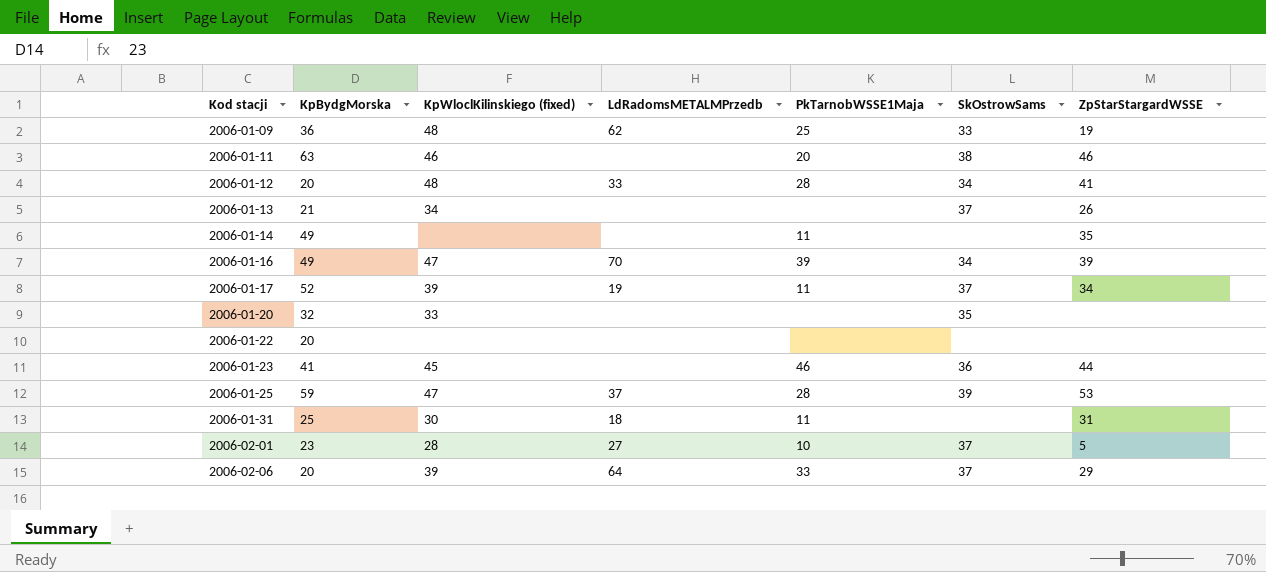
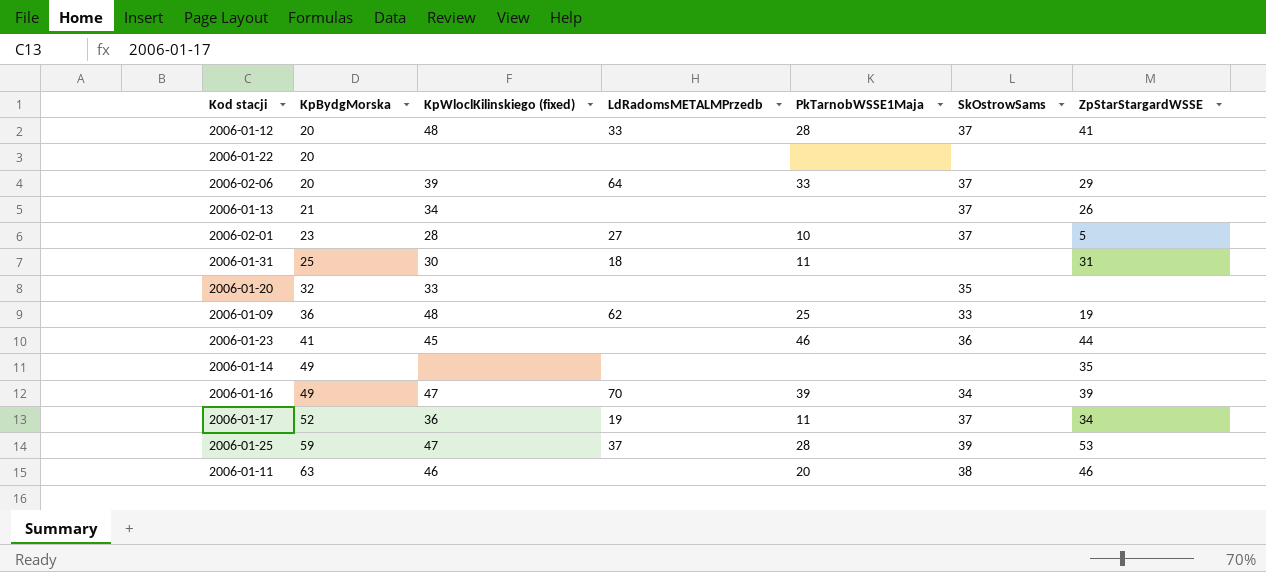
row order: Kod stacji ascending -> KpBydgMorska ascending
2006-01-12 | SkOstrowSams: 34 -> 37
2006-01-14 | PkTarnobWSSE1Maja: 11 -> none
2006-01-17 | KpWloclKilinskiego (fixed): 39 -> 36

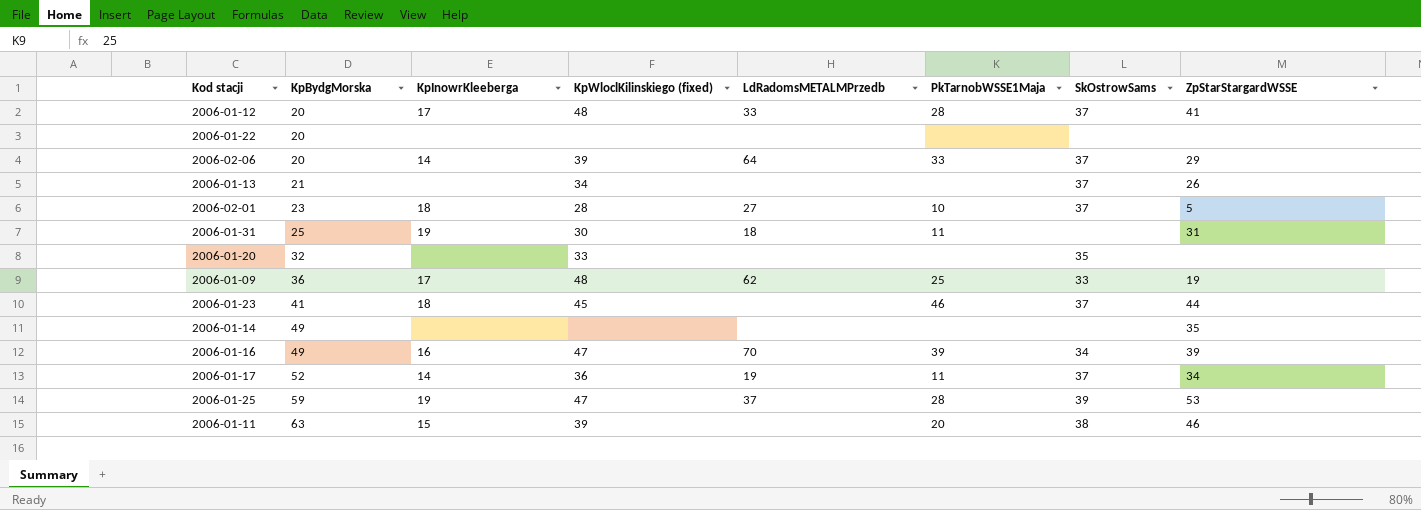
column KpInowrKleeberga | position: none -> 3
2006-01-23 | SkOstrowSams: 36 -> 37
2006-01-11 | KpWloclKilinskiego (fixed): 46 -> 39

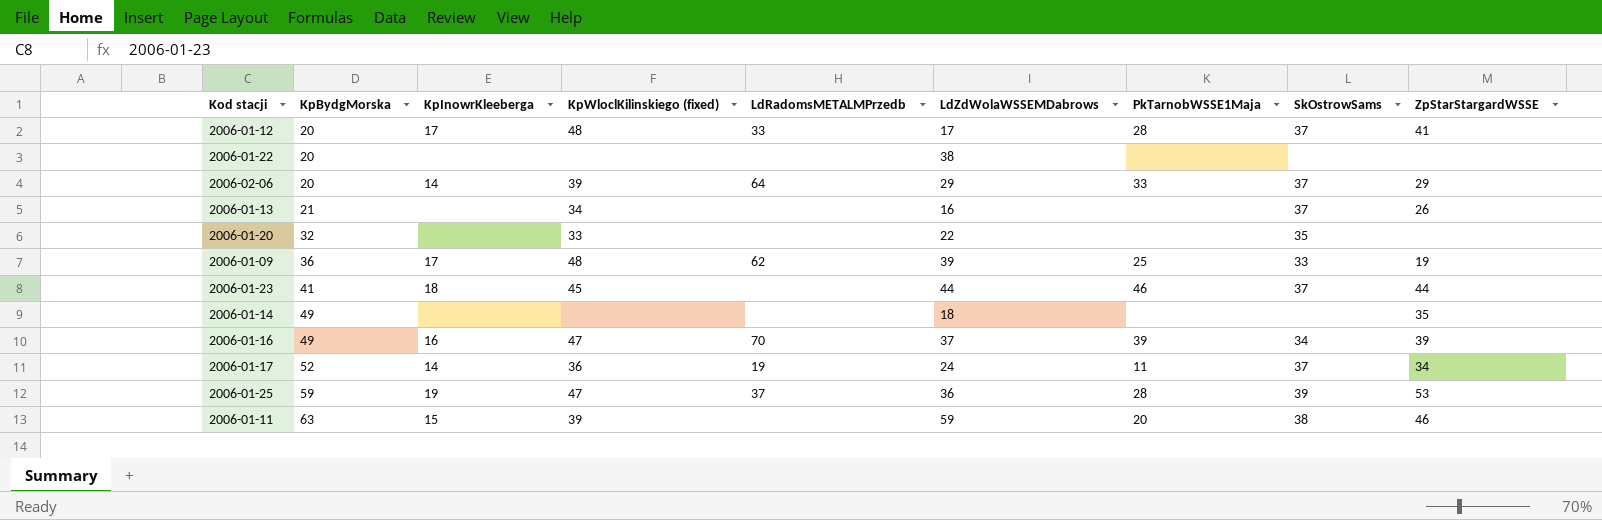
column LdZdWolaWSSEMDabrows | position: none -> 6
row 2006-02-01: 23 | 18 | 28 | 27 | 10 | 37 | 5 -> none
row 2006-01-31: 25 | 19 | 30 | 18 | 11 | none | 31 -> none

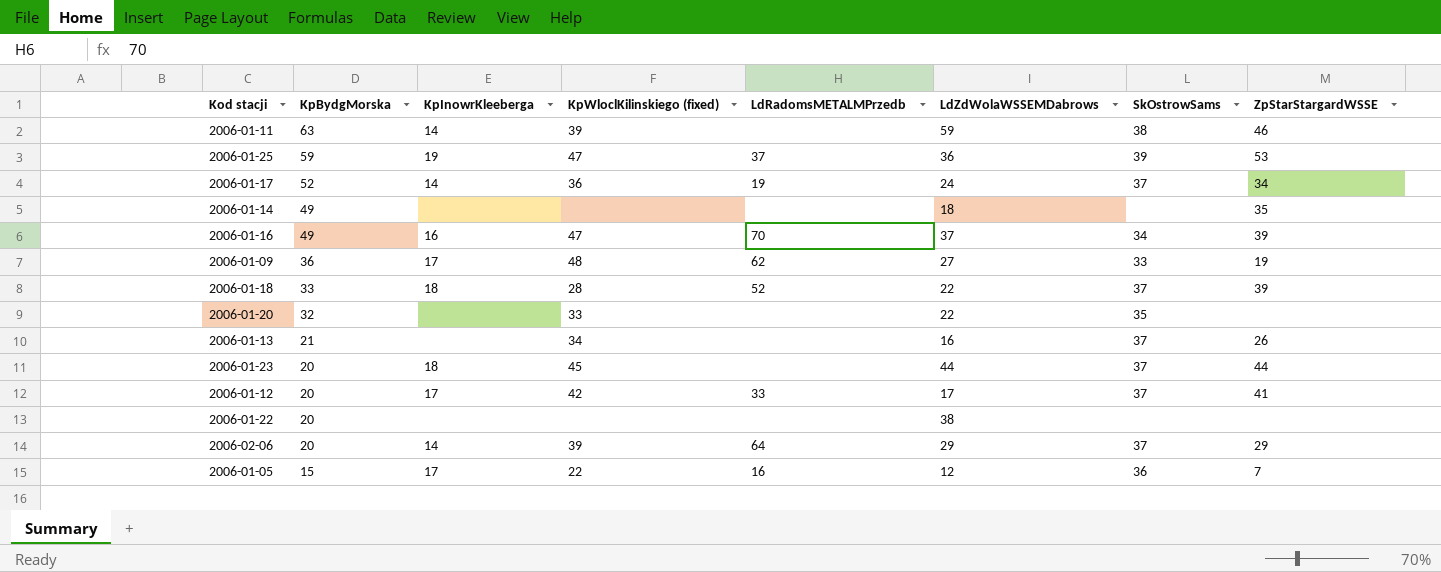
row order: KpBydgMorska ascending -> KpBydgMorska descending
column PkTarnobWSSE1Maja | position: 7 -> none
2006-01-11 | KpInowrKleeberga: 15 -> 14
2006-01-09 | LdZdWolaWSSEMDabrows: 39 -> 27
row 2006-01-18: none -> 33 | 18 | 28 | 52 | 22 | 37 | 39
2006-01-23 | KpBydgMorska: 41 -> 20
2006-01-12 | KpWloclKilinskiego (fixed): 48 -> 42
row 2006-01-05: none -> 15 | 17 | 22 | 16 | 12 | 36 | 7

